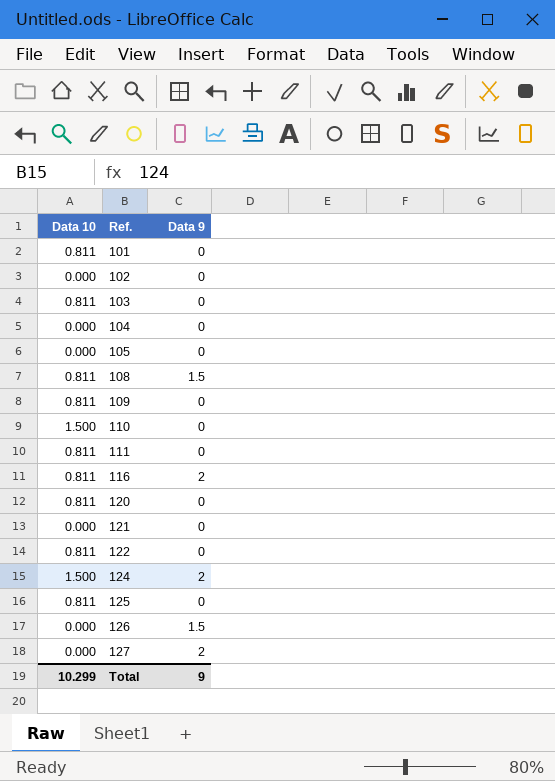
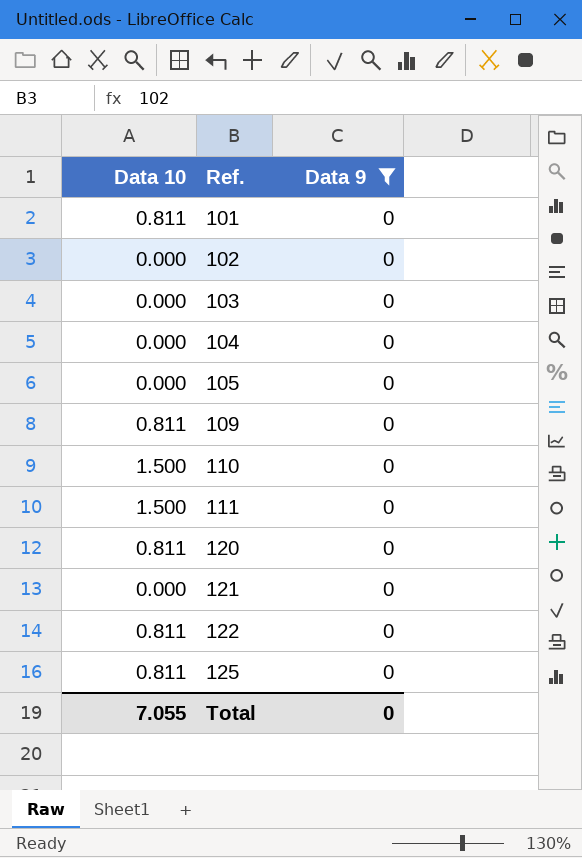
filter: none -> Data 9 = 0
103 | Data 10: 0.811 -> 0.000
111 | Data 10: 0.811 -> 1.500
Total | Data 10: 10.299 -> 7.055
Total | Data 9: 9 -> 0

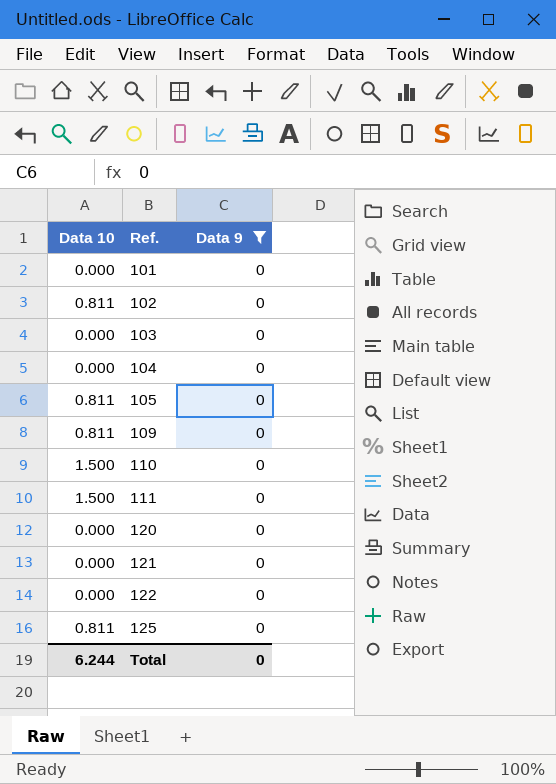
101 | Data 10: 0.811 -> 0.000
102 | Data 10: 0.000 -> 0.811
105 | Data 10: 0.000 -> 0.811
120 | Data 10: 0.811 -> 0.000
122 | Data 10: 0.811 -> 0.000
Total | Data 10: 7.055 -> 6.244

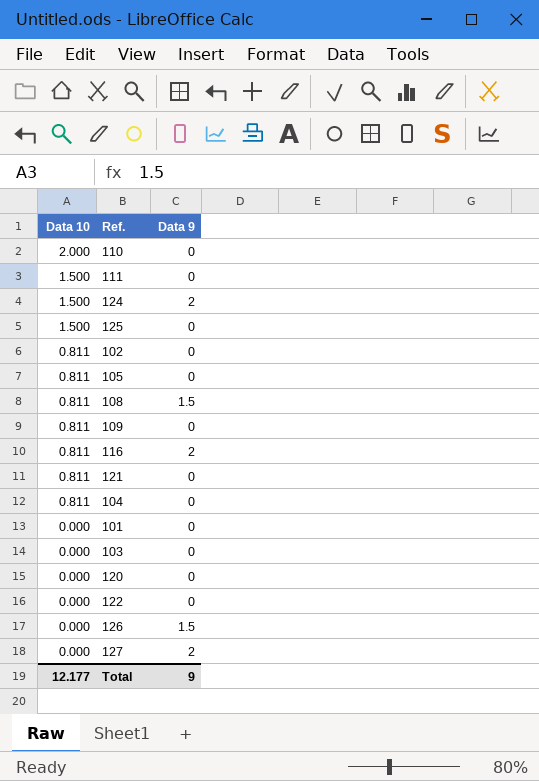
filter: Data 9 = 0 -> none
row order: Ref. ascending -> Data 10 descending
110 | Data 10: 1.500 -> 2.000
125 | Data 10: 0.811 -> 1.500
121 | Data 10: 0.000 -> 0.811
104 | Data 10: 0.000 -> 0.811
Total | Data 10: 6.244 -> 12.177
Total | Data 9: 0 -> 9

